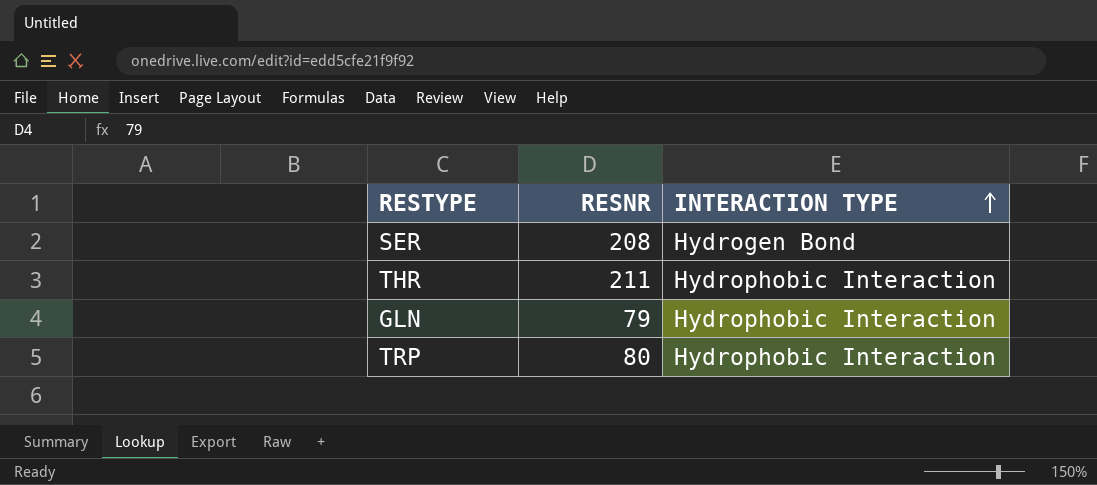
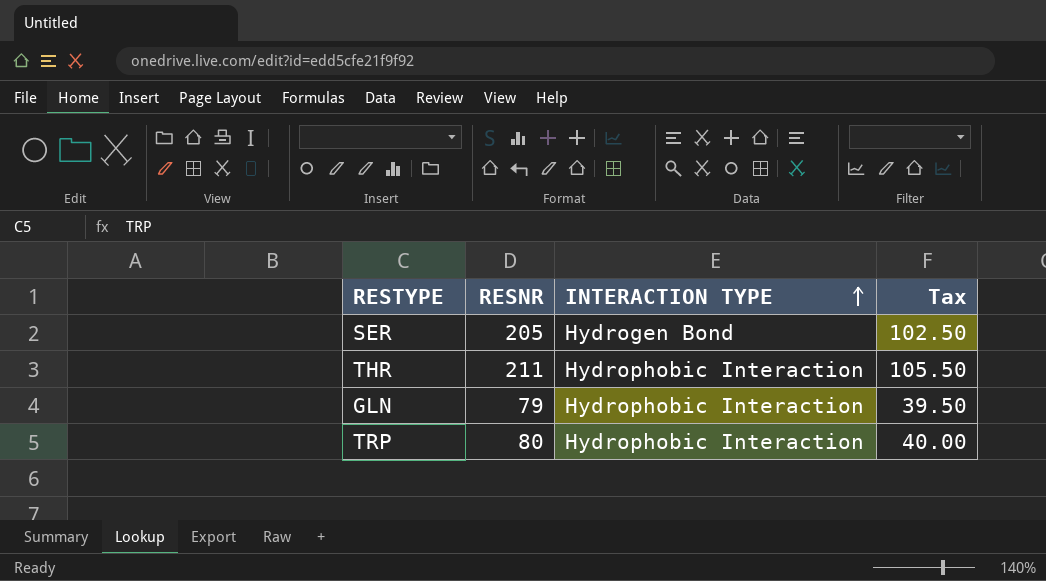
column Tax | formula: none -> [RESNR] * 0.5
SER | RESNR: 208 -> 205

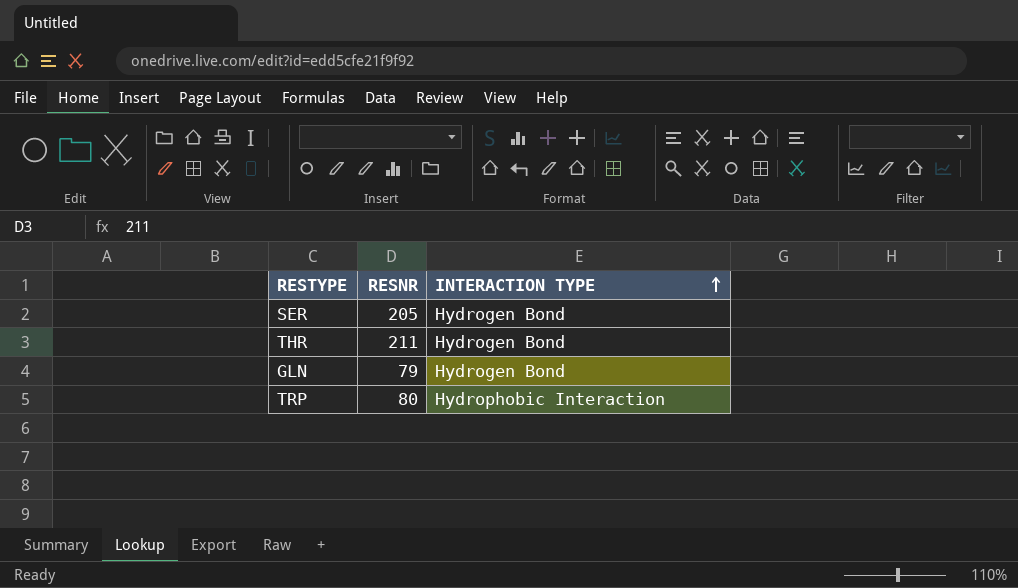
column Tax | formula: [RESNR] * 0.5 -> none
THR | INTERACTION TYPE: Hydrophobic Interaction -> Hydrogen Bond
GLN | INTERACTION TYPE: Hydrophobic Interaction -> Hydrogen Bond

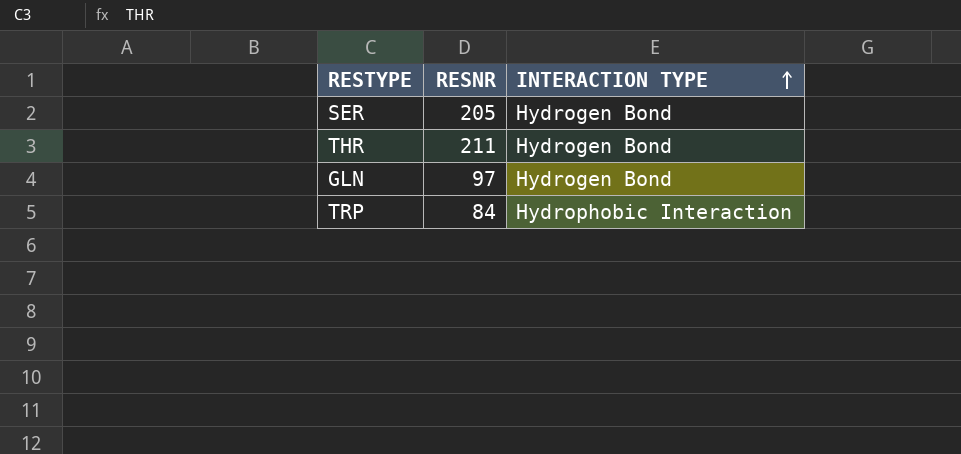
GLN | RESNR: 79 -> 97
TRP | RESNR: 80 -> 84

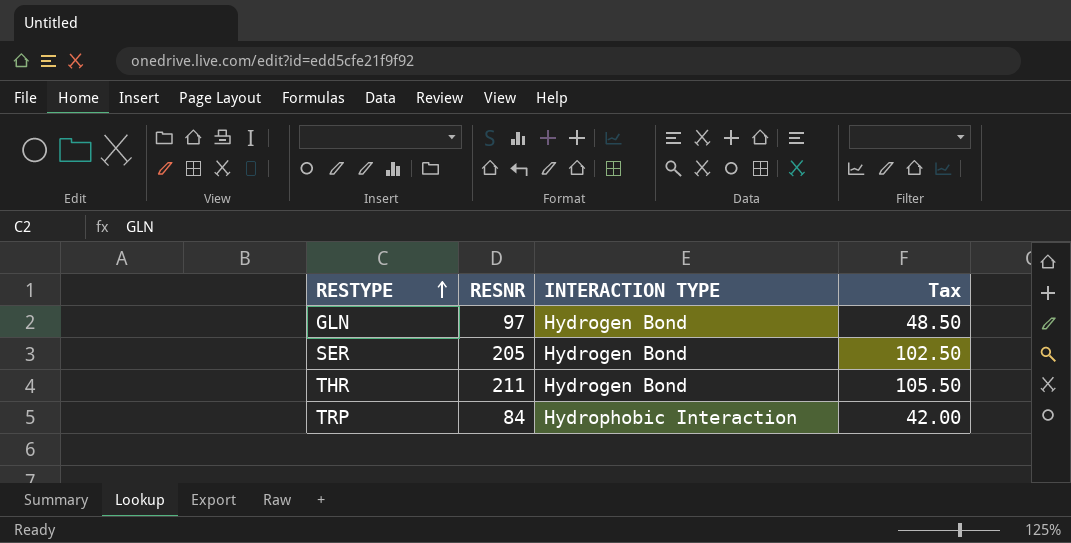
row order: INTERACTION TYPE ascending -> RESTYPE ascending
column Tax | formula: none -> [RESNR] * 0.5

